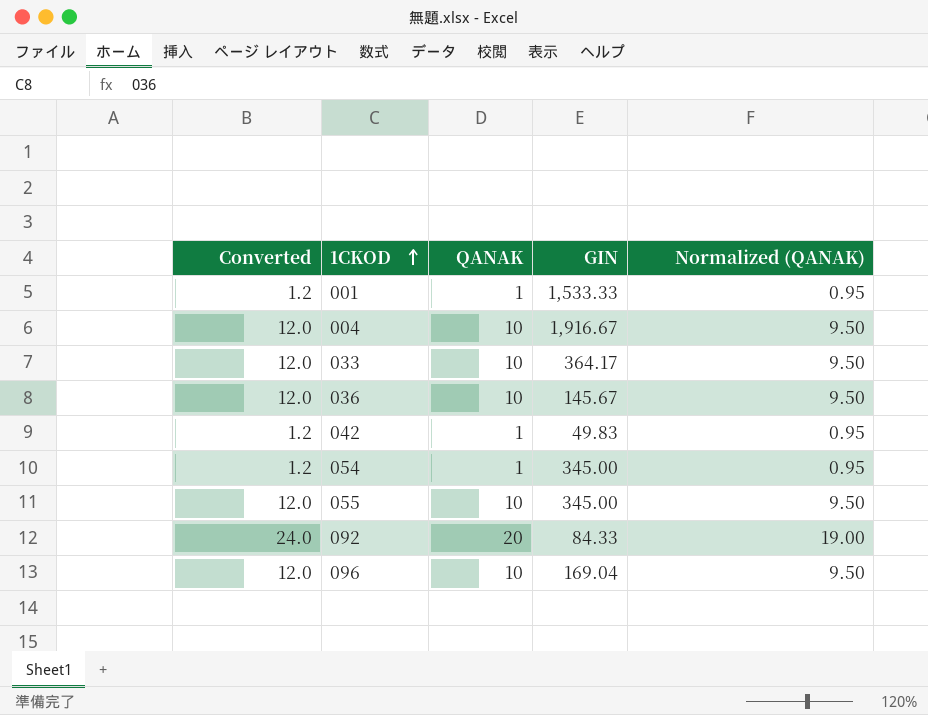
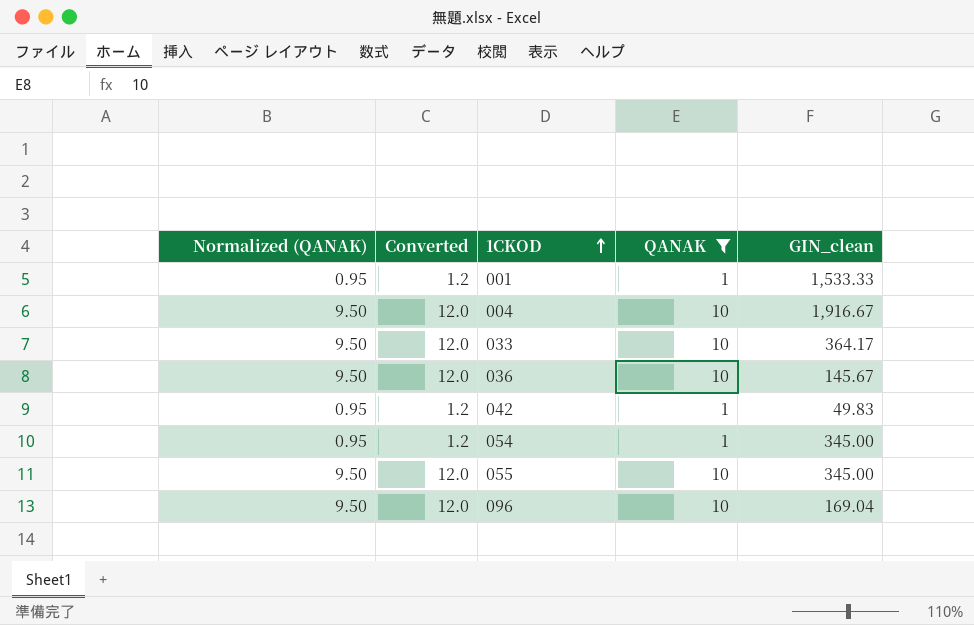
filter: none -> QANAK != 20
column Normalized (QANAK) | position: 5 -> 1
column name: GIN -> GIN_clean

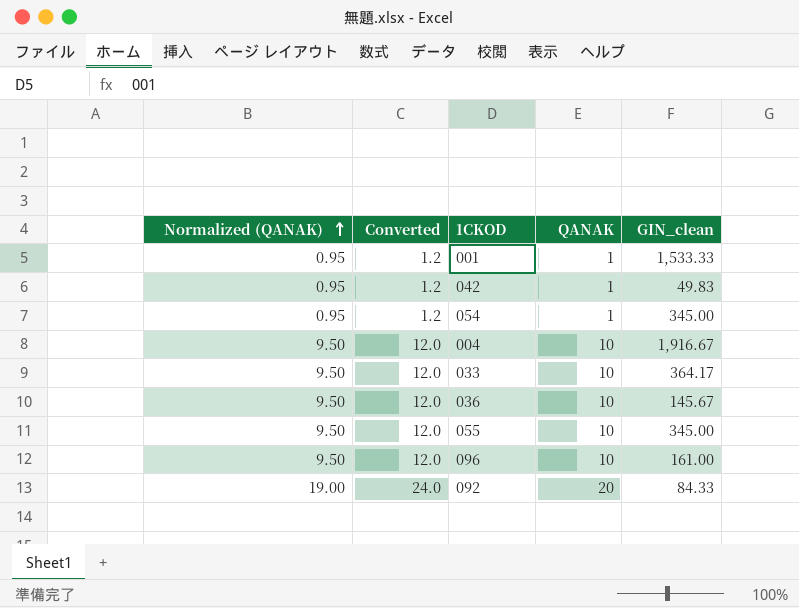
filter: QANAK != 20 -> none
row order: 1CKOD ascending -> Normalized (QANAK) ascending
096 | GIN_clean: 169.04 -> 161.00

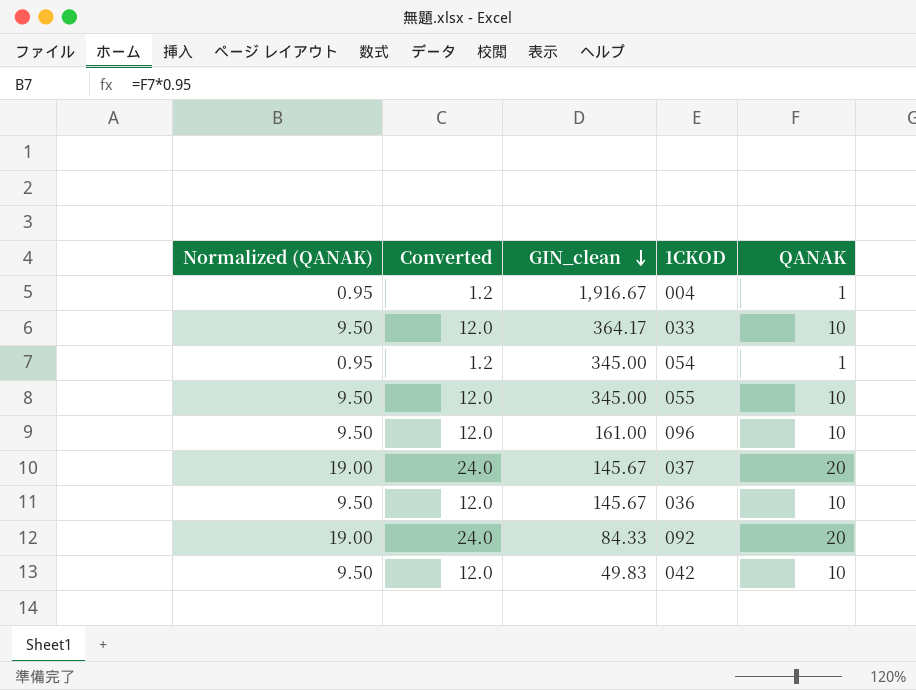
row order: Normalized (QANAK) ascending -> GIN_clean descending
column GIN_clean | position: 5 -> 3
row 001: 0.95 | 1.2 | 1 | 1,533.33 -> none
004 | Normalized (QANAK): 9.50 -> 0.95
004 | Converted: 12.0 -> 1.2
004 | QANAK: 10 -> 1
row 037: none -> 19.00 | 24.0 | 145.67 | 20
042 | Normalized (QANAK): 0.95 -> 9.50
042 | Converted: 1.2 -> 12.0
042 | QANAK: 1 -> 10

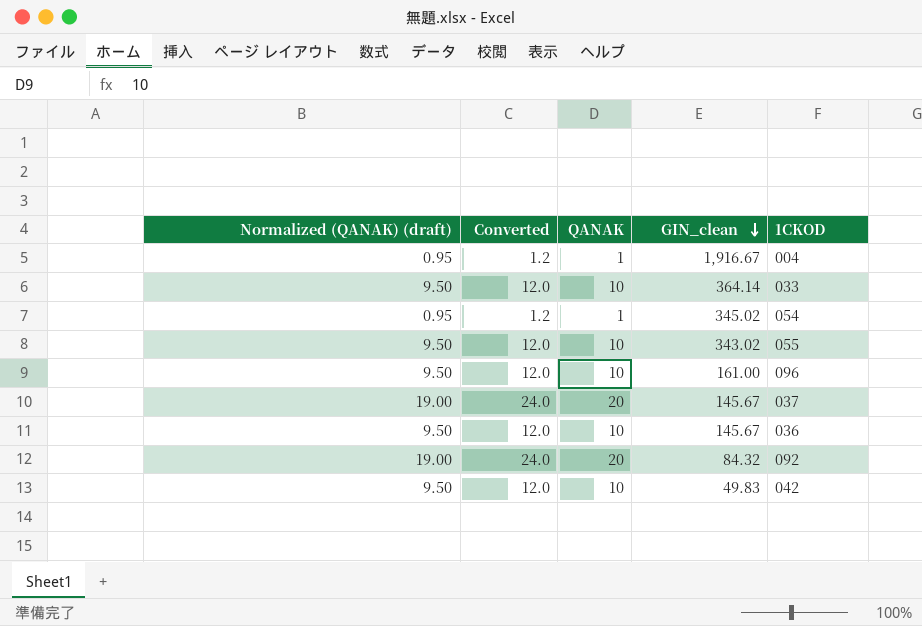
column name: Normalized (QANAK) -> Normalized (QANAK) (draft)
column QANAK | position: 5 -> 3
033 | GIN_clean: 364.17 -> 364.14
054 | GIN_clean: 345.00 -> 345.02
055 | GIN_clean: 345.00 -> 343.02
092 | GIN_clean: 84.33 -> 84.32

